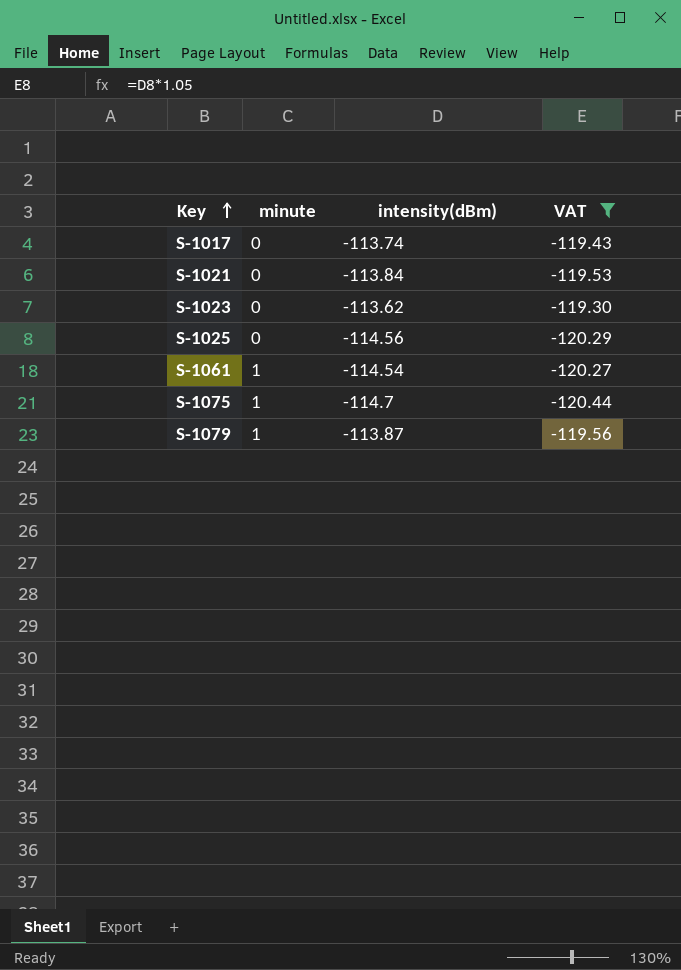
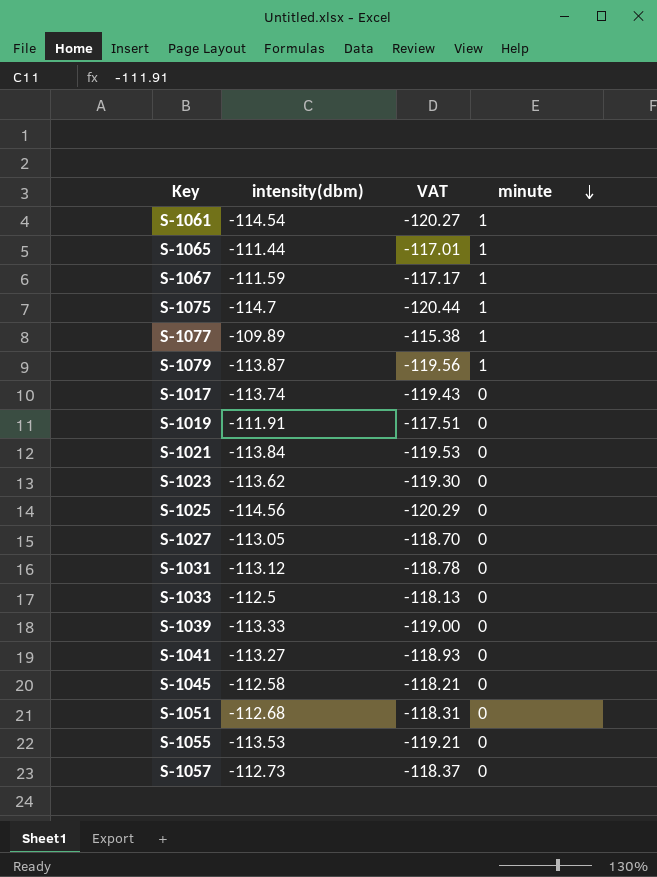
filter: VAT <= -119.30 -> none
row order: Key ascending -> minute descending
column name: intensity(dBm) -> intensity(dbm)
column minute | position: 2 -> 4

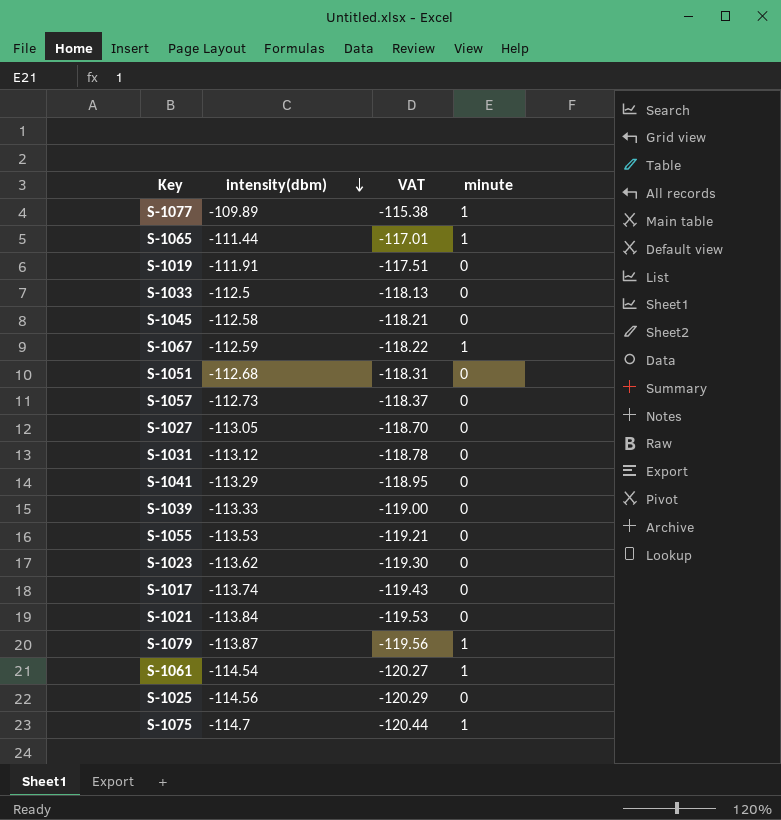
row order: minute descending -> intensity(dbm) descending
S-1067 | intensity(dbm): -111.59 -> -112.59
S-1067 | VAT: -117.17 -> -118.22
S-1041 | intensity(dbm): -113.27 -> -113.29
S-1041 | VAT: -118.93 -> -118.95

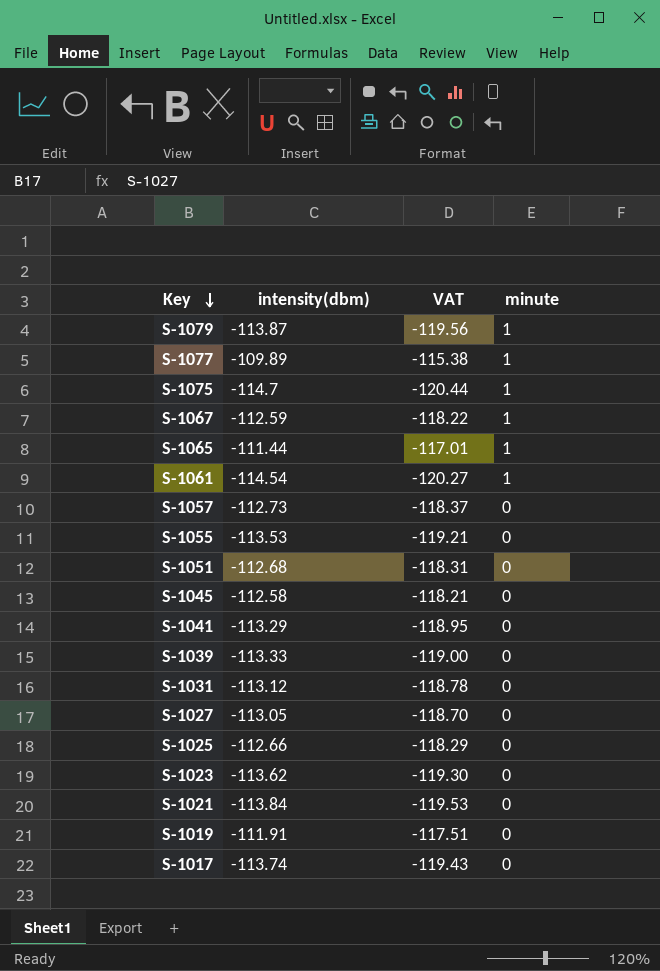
row order: intensity(dbm) descending -> Key descending
row S-1033: -112.5 | -118.13 | 0 -> none
S-1025 | intensity(dbm): -114.56 -> -112.66
S-1025 | VAT: -120.29 -> -118.29

